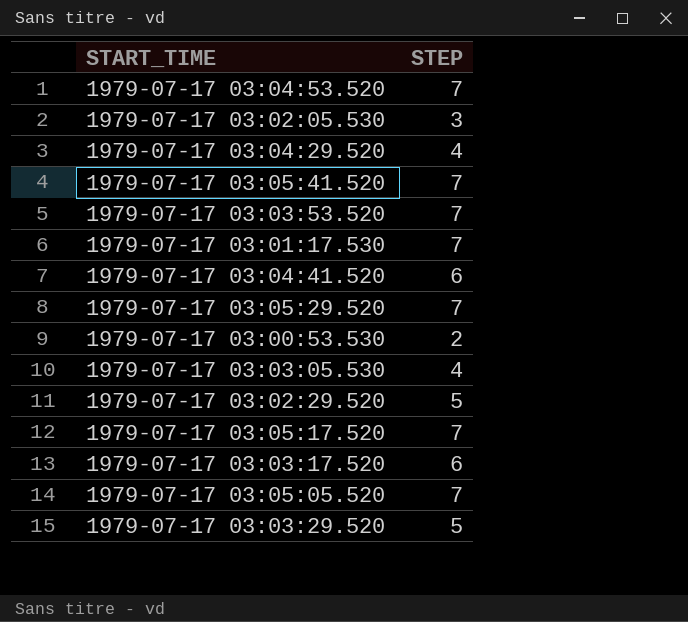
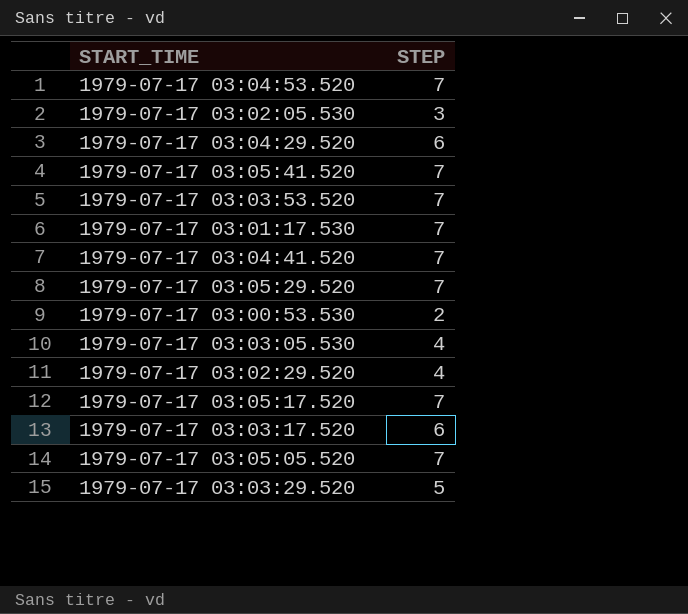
1979-07-17 03:04:29.520 | STEP: 4 -> 6
1979-07-17 03:04:41.520 | STEP: 6 -> 7
1979-07-17 03:02:29.520 | STEP: 5 -> 4

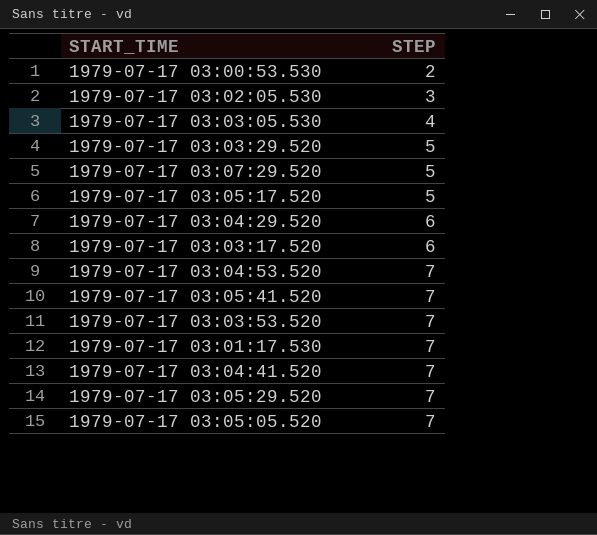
row order: none -> STEP ascending
row 1979-07-17 03:02:29.520: 4 -> none
row 1979-07-17 03:07:29.520: none -> 5
1979-07-17 03:05:17.520 | STEP: 7 -> 5

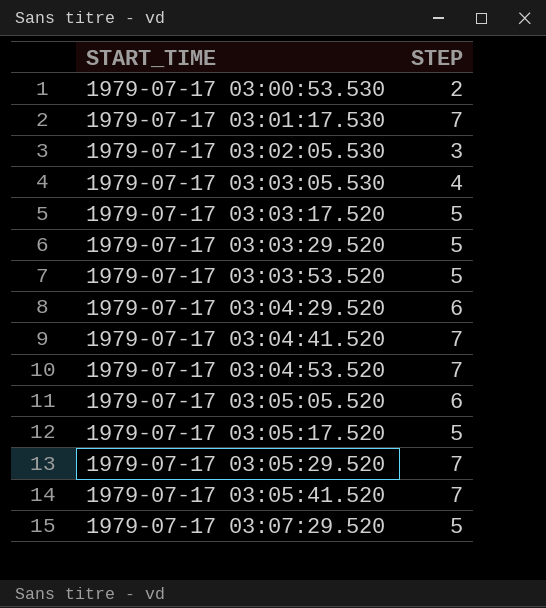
row order: STEP ascending -> START_TIME ascending
1979-07-17 03:03:17.520 | STEP: 6 -> 5
1979-07-17 03:03:53.520 | STEP: 7 -> 5
1979-07-17 03:05:05.520 | STEP: 7 -> 6

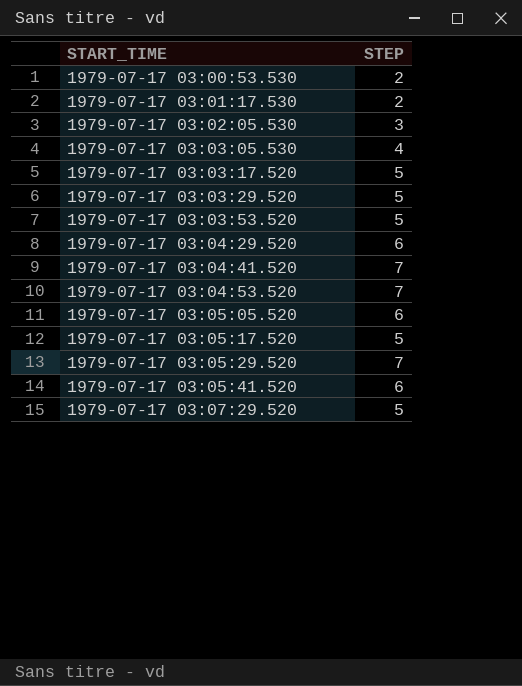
1979-07-17 03:01:17.530 | STEP: 7 -> 2
1979-07-17 03:05:41.520 | STEP: 7 -> 6

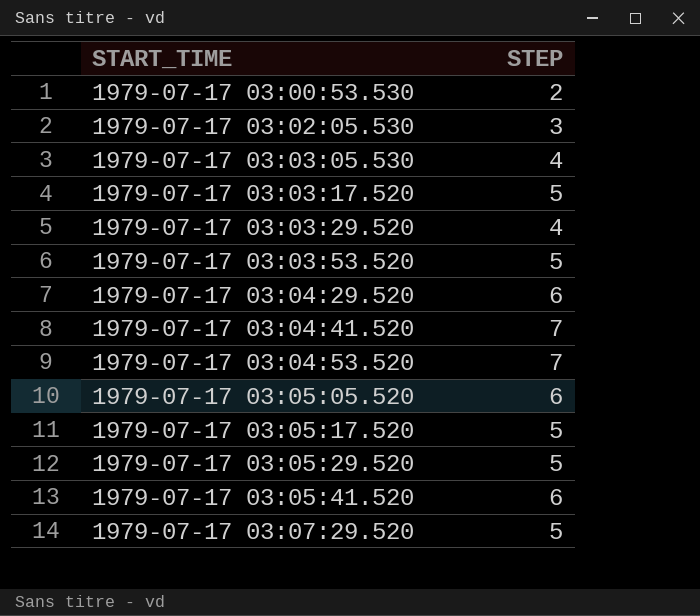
row 1979-07-17 03:01:17.530: 2 -> none
1979-07-17 03:03:29.520 | STEP: 5 -> 4
1979-07-17 03:05:29.520 | STEP: 7 -> 5

